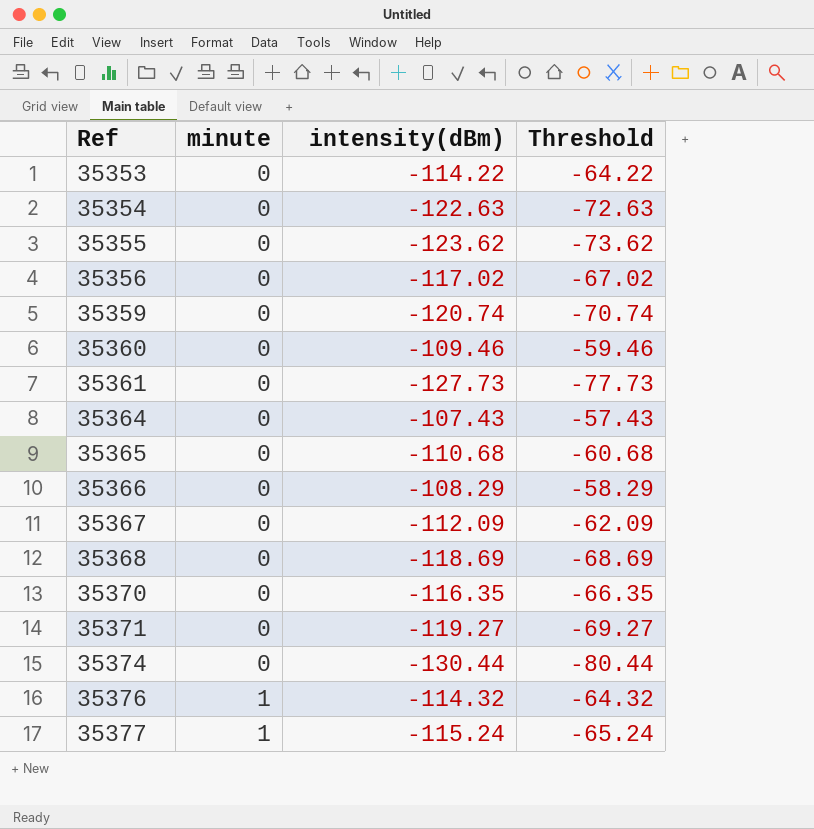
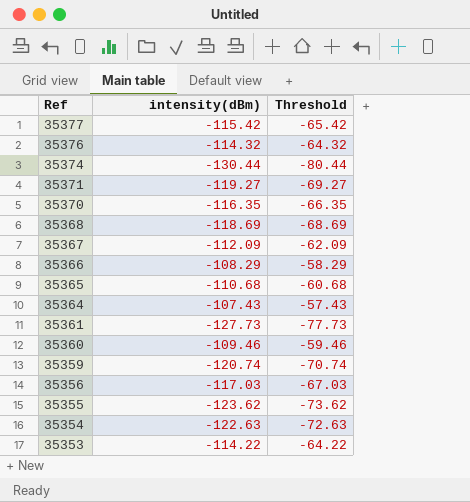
row order: Ref ascending -> Ref descending
column minute | position: 2 -> none
35377 | intensity(dBm): -115.24 -> -115.42
35377 | Threshold: -65.24 -> -65.42
35356 | intensity(dBm): -117.02 -> -117.03
35356 | Threshold: -67.02 -> -67.03

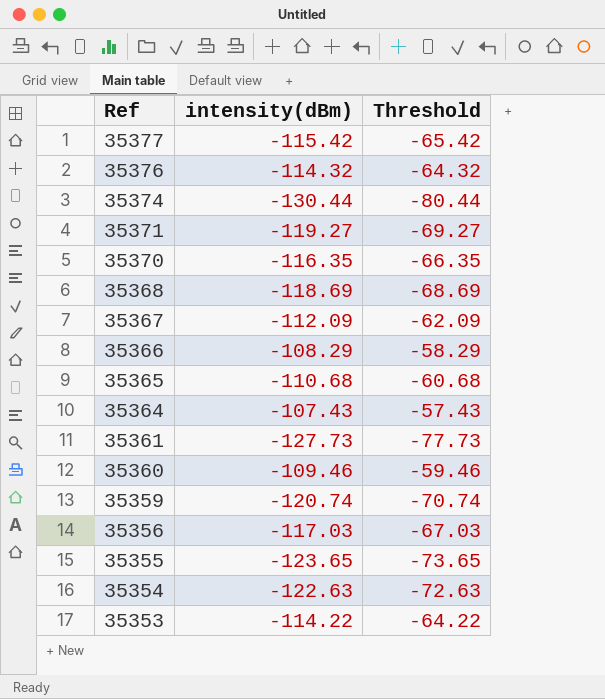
35355 | intensity(dBm): -123.62 -> -123.65
35355 | Threshold: -73.62 -> -73.65

